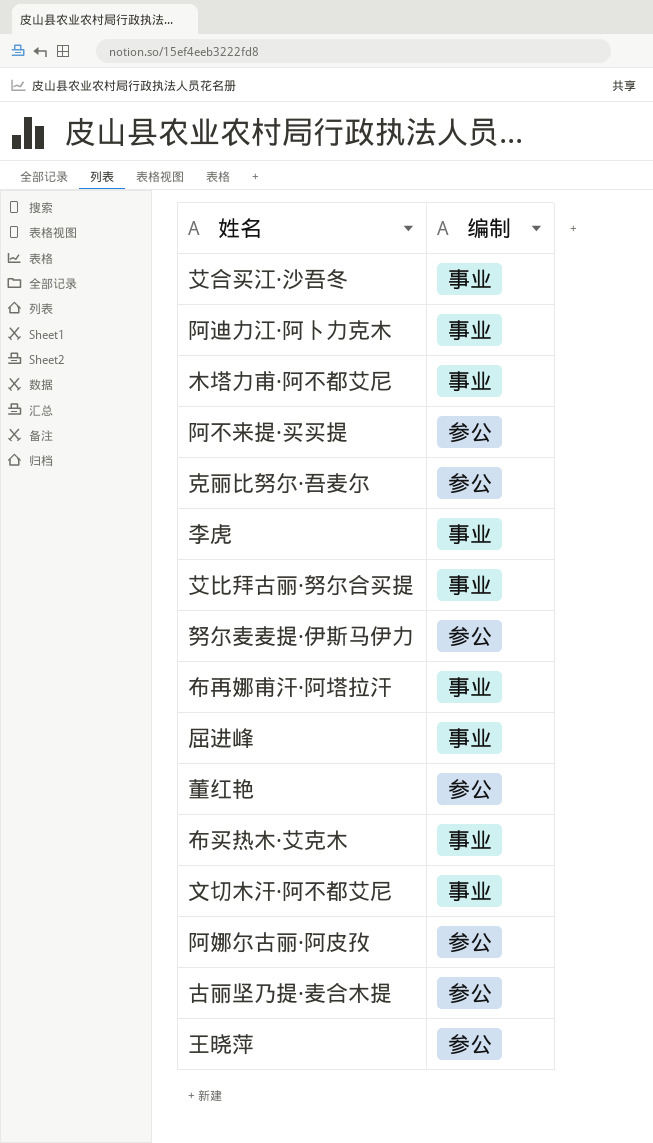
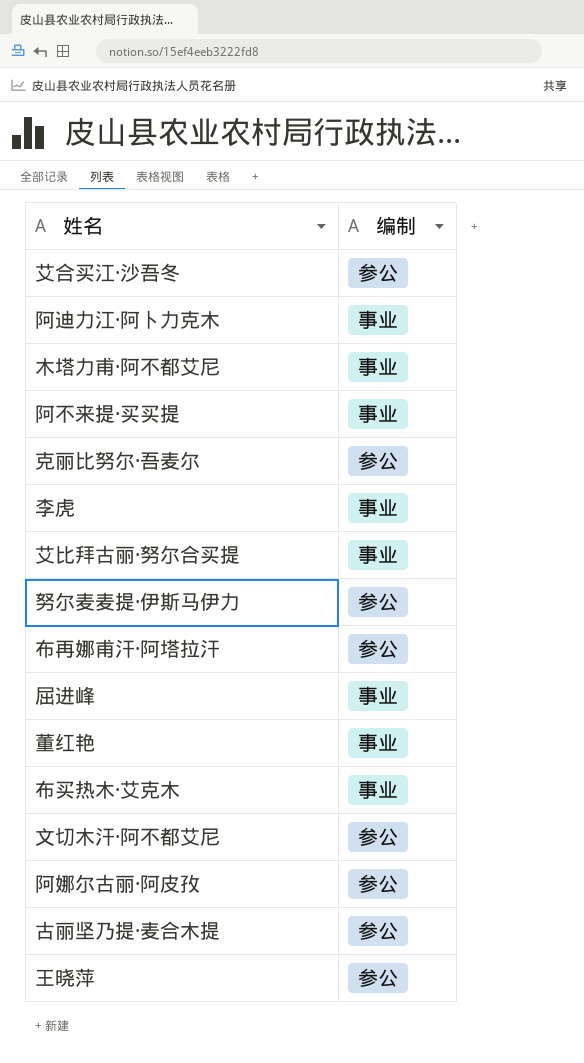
艾合买江·沙吾冬 | 编制: 事业 -> 参公
阿不来提·买买提 | 编制: 参公 -> 事业
布再娜甫汗·阿塔拉汗 | 编制: 事业 -> 参公
董红艳 | 编制: 参公 -> 事业
文切木汗·阿不都艾尼 | 编制: 事业 -> 参公

